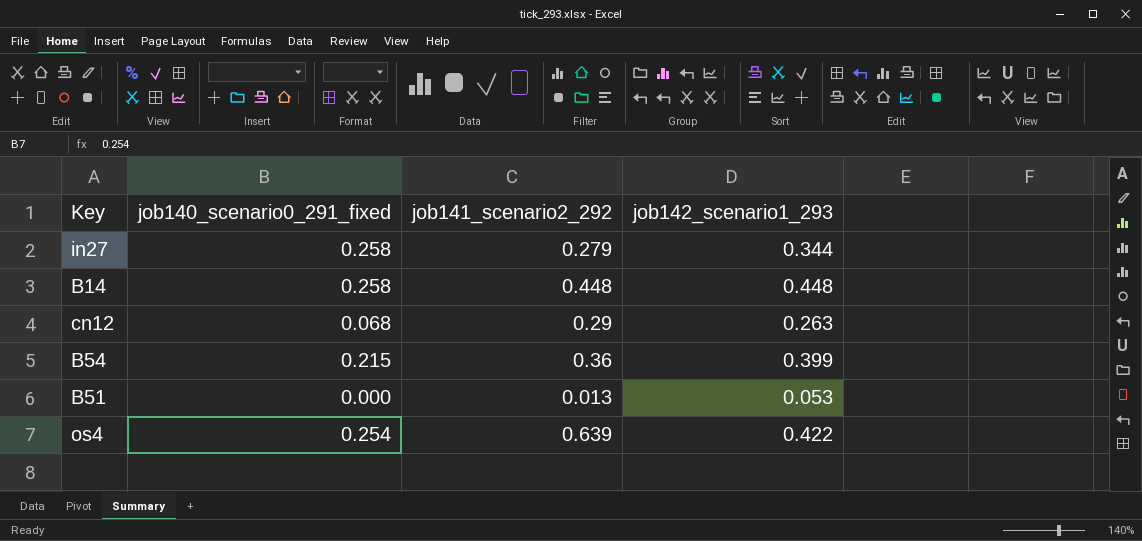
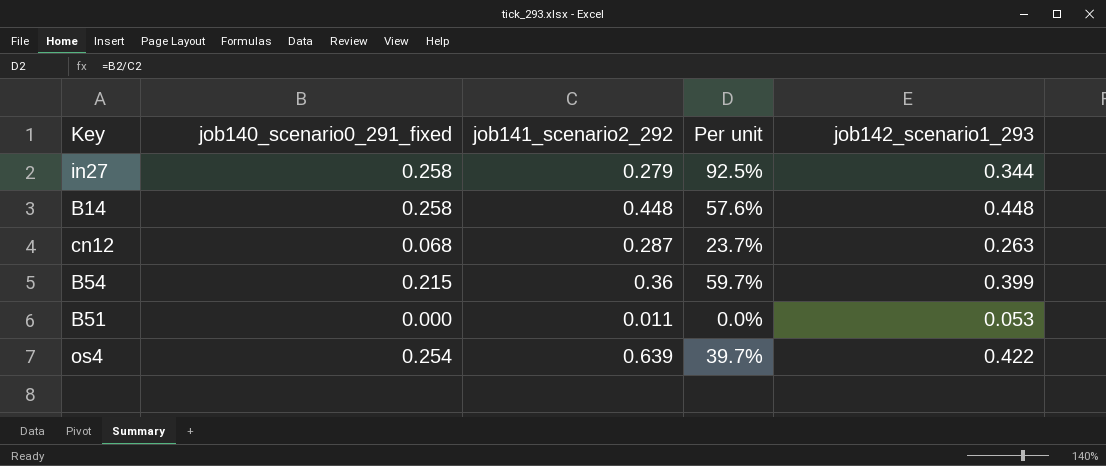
column Per unit | formula: none -> [job140_scenario0_291_fixed] / [job141_scenario2_292]
cn12 | job141_scenario2_292: 0.29 -> 0.287
B51 | job141_scenario2_292: 0.013 -> 0.011

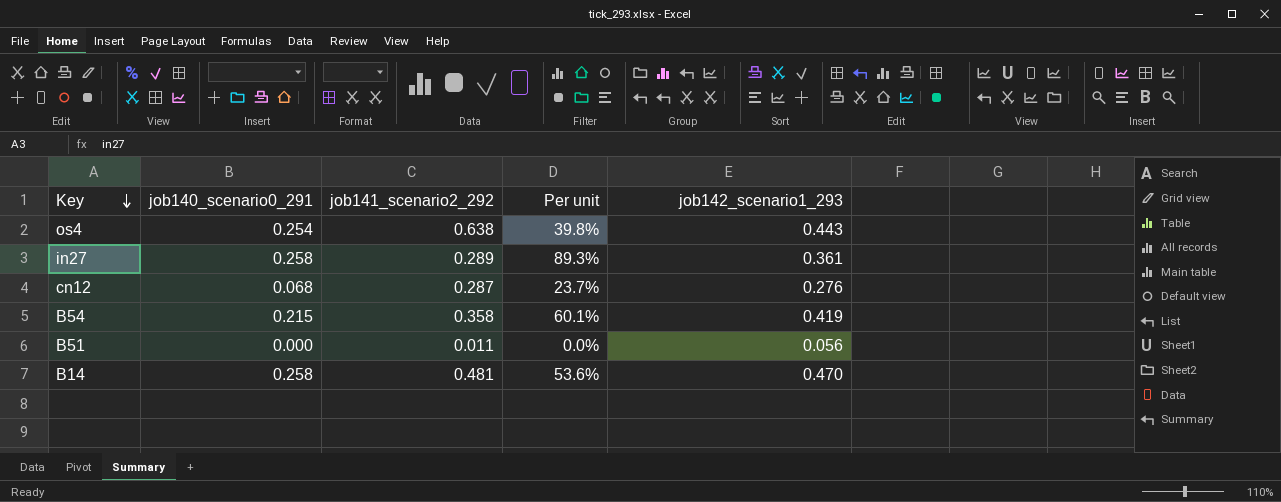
row order: none -> Key descending
column name: job140_scenario0_291_fixed -> job140_scenario0_291
os4 | job141_scenario2_292: 0.639 -> 0.638
os4 | Per unit: 39.7% -> 39.8%
os4 | job142_scenario1_293: 0.422 -> 0.443
in27 | job141_scenario2_292: 0.279 -> 0.289
in27 | Per unit: 92.5% -> 89.3%
in27 | job142_scenario1_293: 0.344 -> 0.361
cn12 | job142_scenario1_293: 0.263 -> 0.276
B54 | job141_scenario2_292: 0.36 -> 0.358
B54 | Per unit: 59.7% -> 60.1%
B54 | job142_scenario1_293: 0.399 -> 0.419
B51 | job142_scenario1_293: 0.053 -> 0.056
B14 | job141_scenario2_292: 0.448 -> 0.481
B14 | Per unit: 57.6% -> 53.6%
B14 | job142_scenario1_293: 0.448 -> 0.470

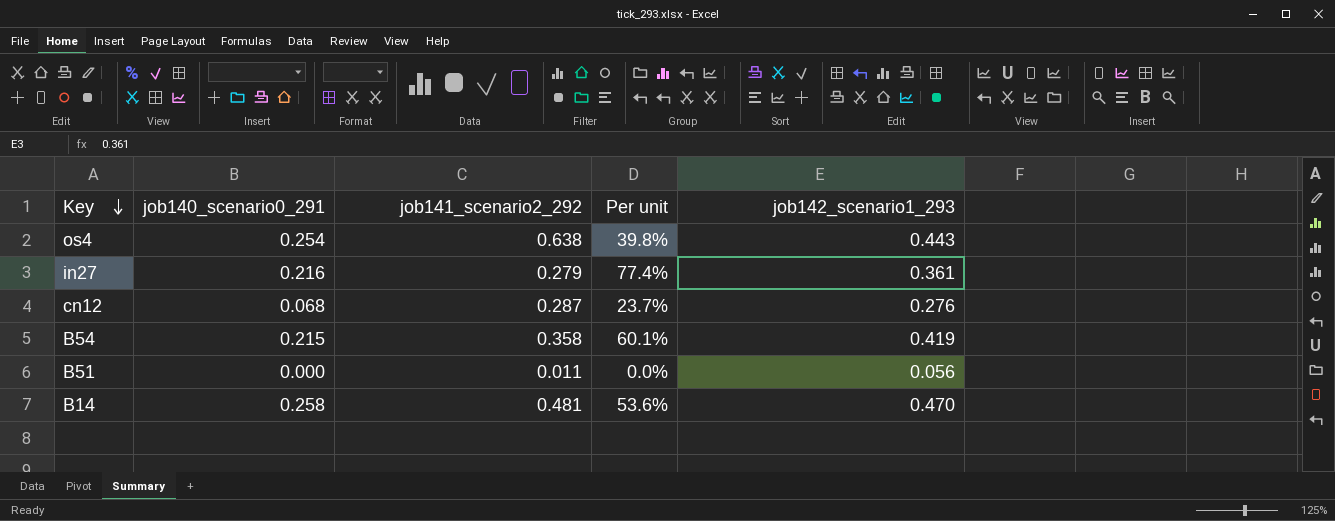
in27 | job140_scenario0_291: 0.258 -> 0.216
in27 | job141_scenario2_292: 0.289 -> 0.279
in27 | Per unit: 89.3% -> 77.4%

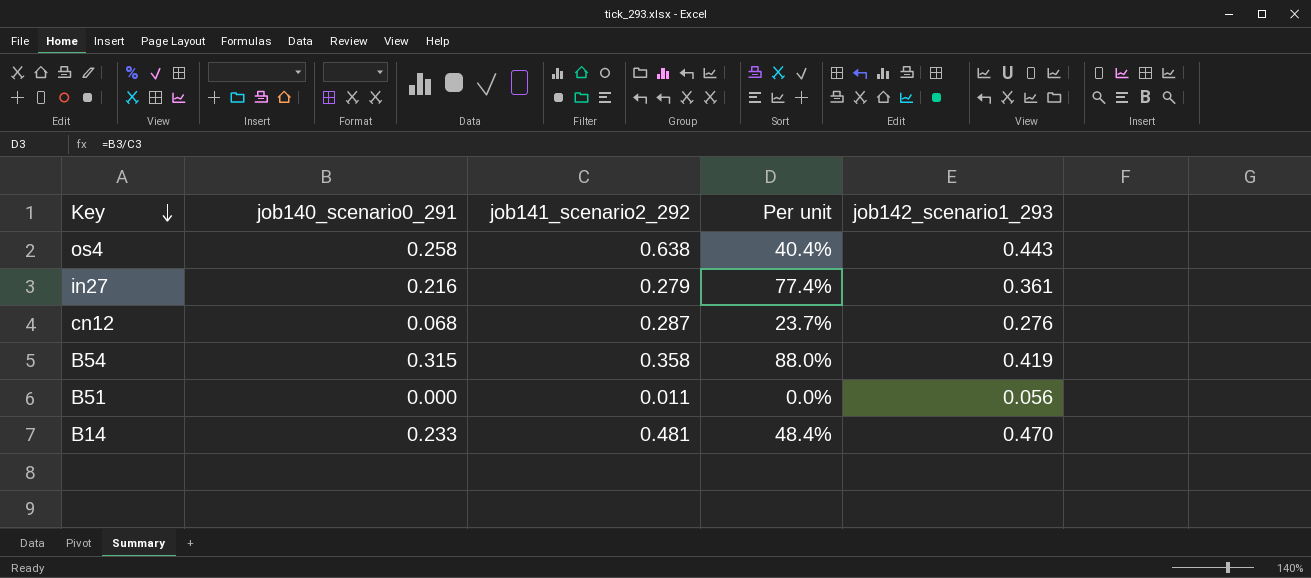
os4 | job140_scenario0_291: 0.254 -> 0.258
os4 | Per unit: 39.8% -> 40.4%
B54 | job140_scenario0_291: 0.215 -> 0.315
B54 | Per unit: 60.1% -> 88.0%
B14 | job140_scenario0_291: 0.258 -> 0.233
B14 | Per unit: 53.6% -> 48.4%

